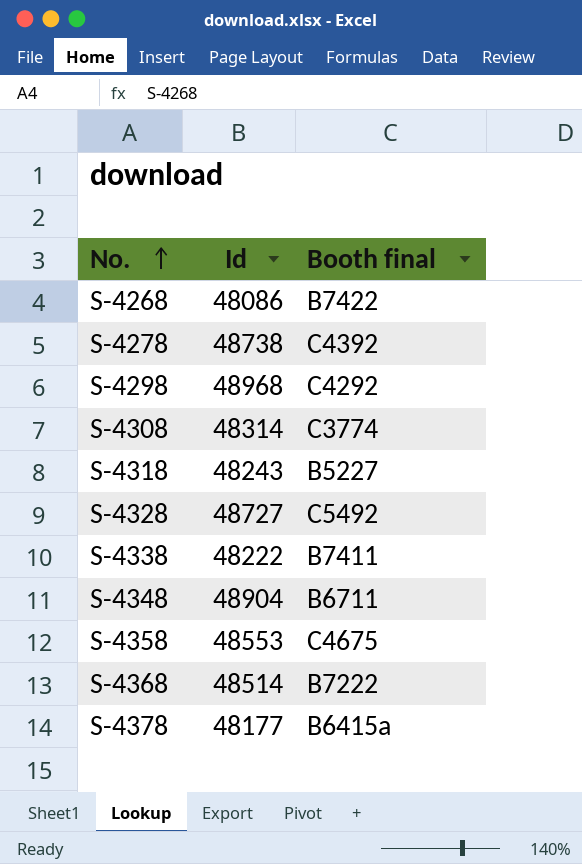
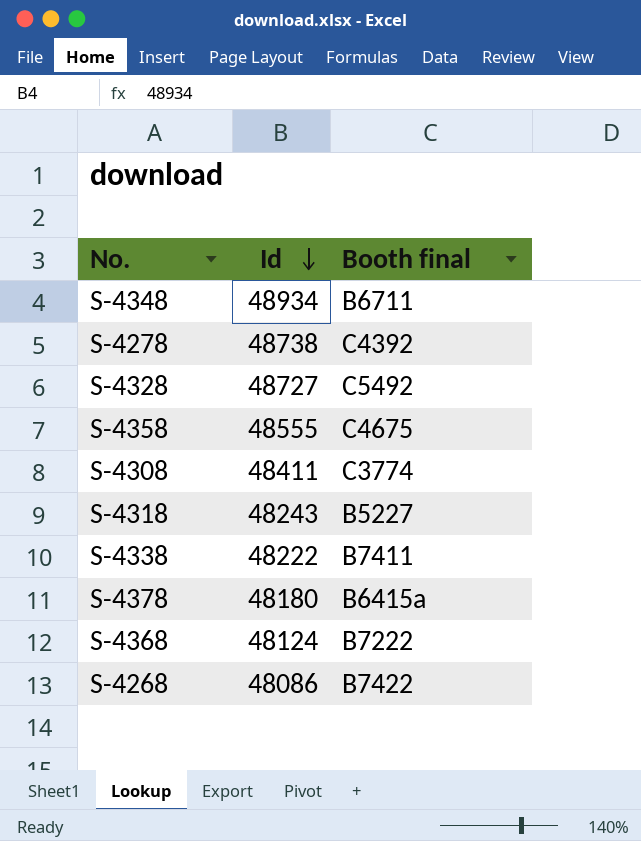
row order: No. ascending -> Id descending
row S-4298: 48968 | C4292 -> none
S-4348 | Id: 48904 -> 48934
S-4358 | Id: 48553 -> 48555
S-4308 | Id: 48314 -> 48411
S-4378 | Id: 48177 -> 48180
S-4368 | Id: 48514 -> 48124

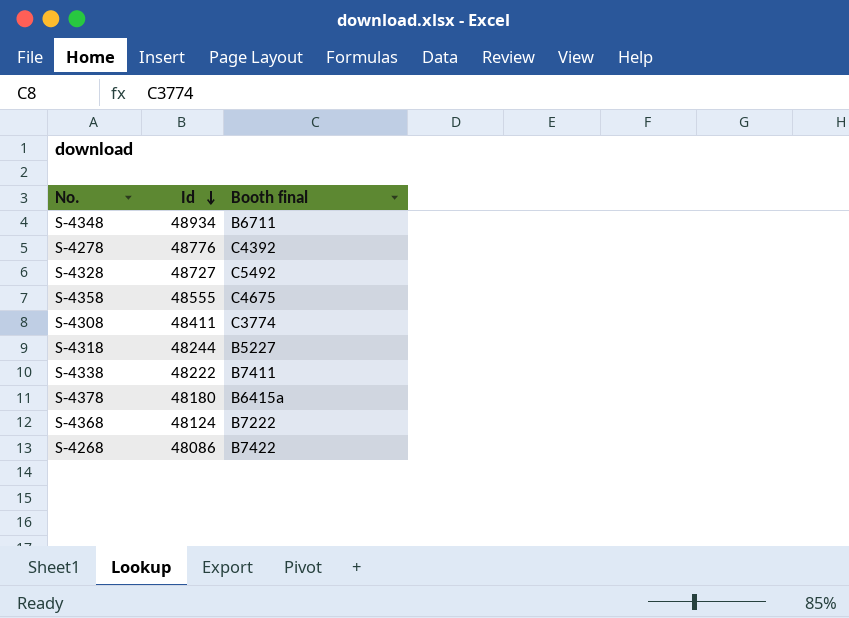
S-4278 | Id: 48738 -> 48776
S-4318 | Id: 48243 -> 48244

